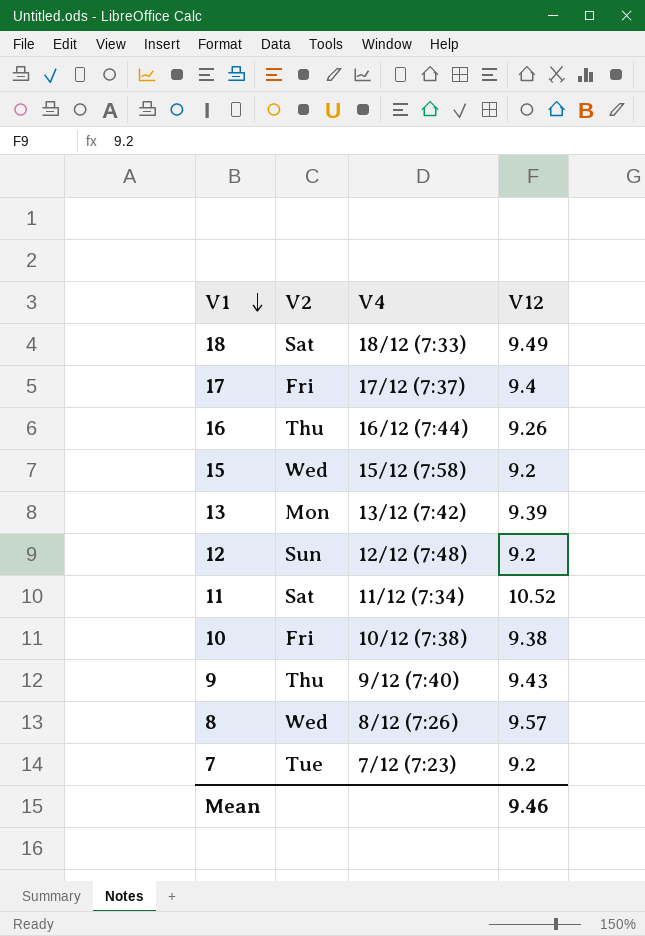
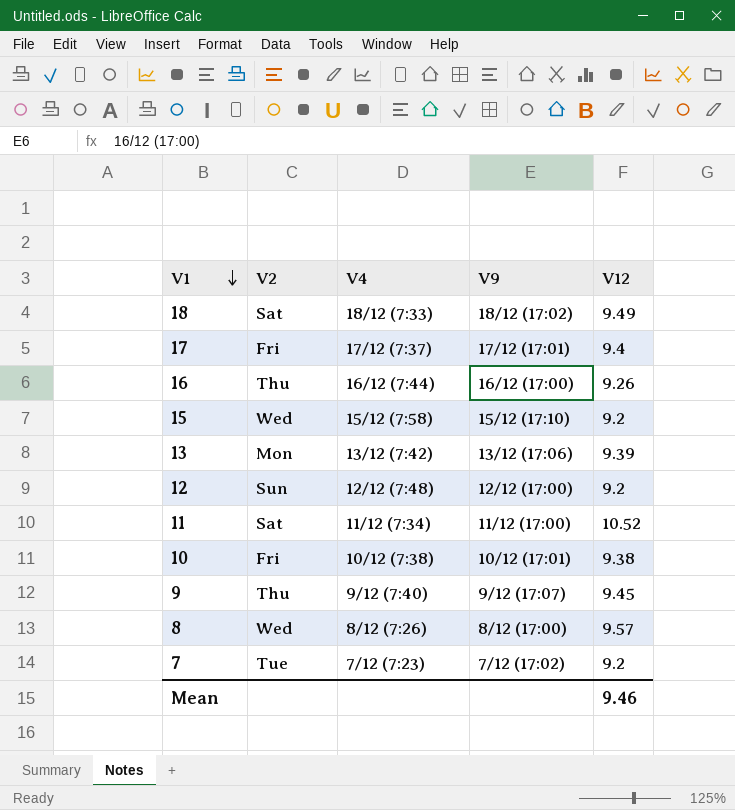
column V9 | position: none -> 4
9 | V12: 9.43 -> 9.45

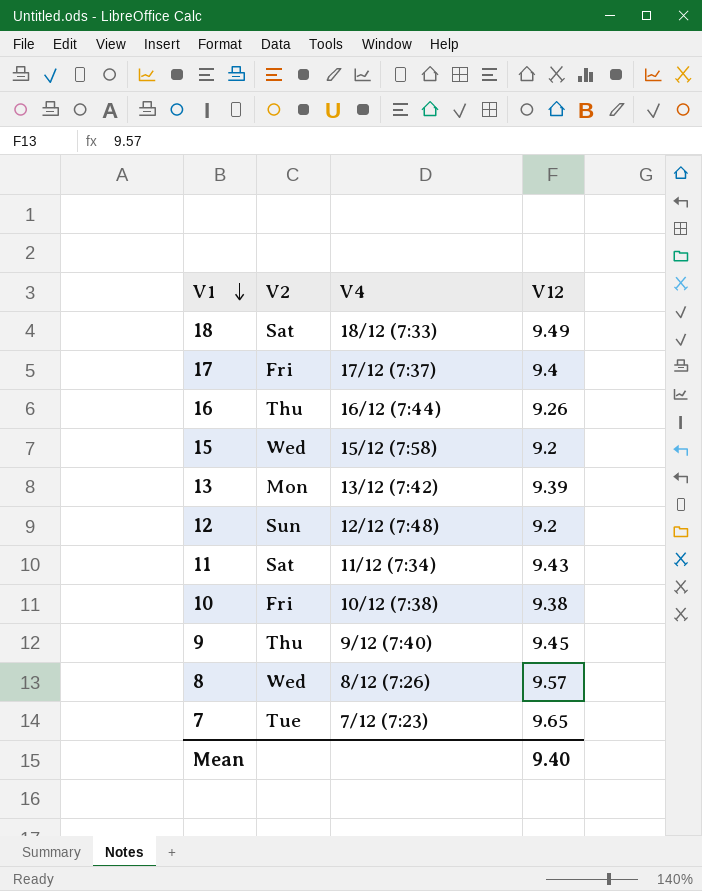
column V9 | position: 4 -> none
11 | V12: 10.52 -> 9.43
7 | V12: 9.2 -> 9.65
Mean | V12: 9.46 -> 9.40

